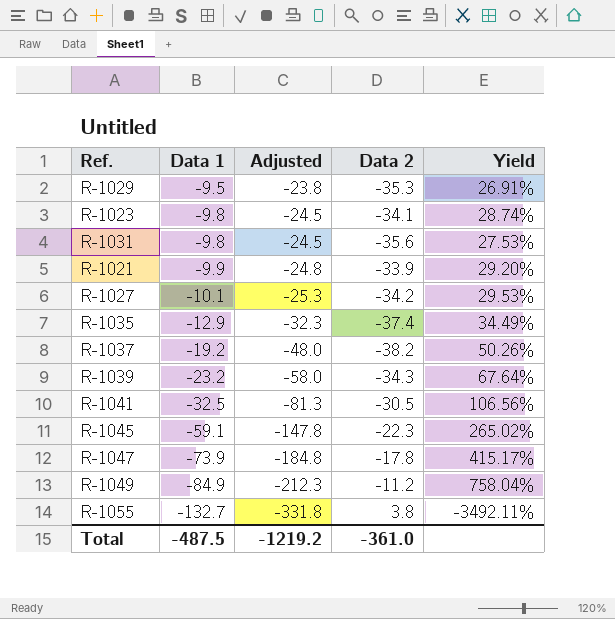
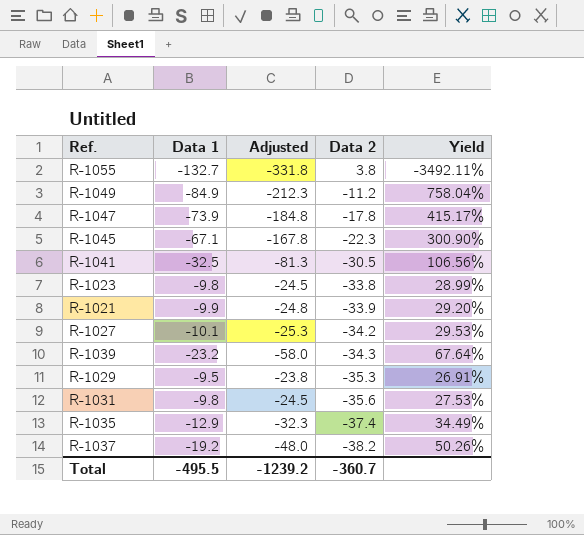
row order: Data 1 descending -> Data 2 descending
R-1045 | Data 1: -59.1 -> -67.1
R-1045 | Adjusted: -147.8 -> -167.8
R-1045 | Yield: 265.02% -> 300.90%
R-1023 | Data 2: -34.1 -> -33.8
R-1023 | Yield: 28.74% -> 28.99%
Total | Data 1: -487.5 -> -495.5
Total | Adjusted: -1219.2 -> -1239.2
Total | Data 2: -361.0 -> -360.7

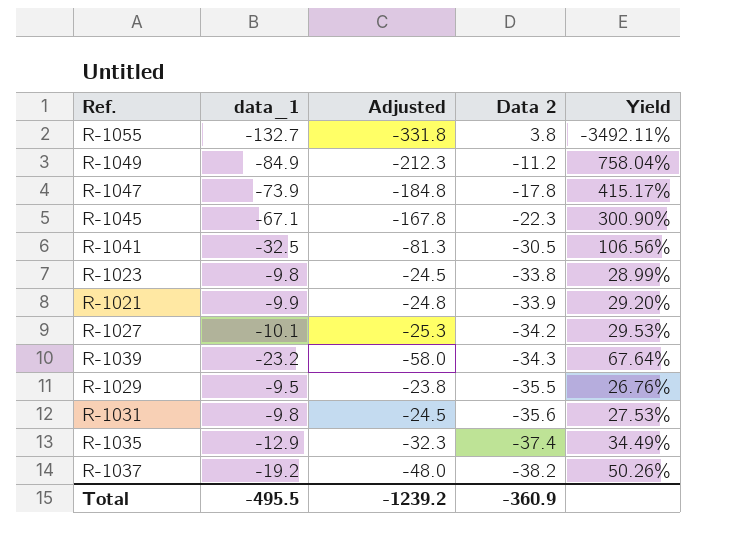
column name: Data 1 -> data_1
R-1029 | Data 2: -35.3 -> -35.5
R-1029 | Yield: 26.91% -> 26.76%
Total | Data 2: -360.7 -> -360.9

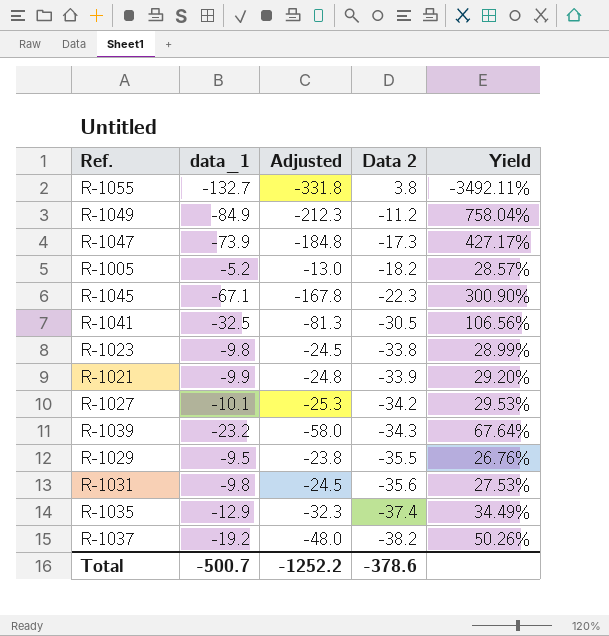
R-1047 | Data 2: -17.8 -> -17.3
R-1047 | Yield: 415.17% -> 427.17%
row R-1005: none -> -5.2 | -13.0 | -18.2 | 28.57%
Total | data_1: -495.5 -> -500.7
Total | Adjusted: -1239.2 -> -1252.2
Total | Data 2: -360.9 -> -378.6

